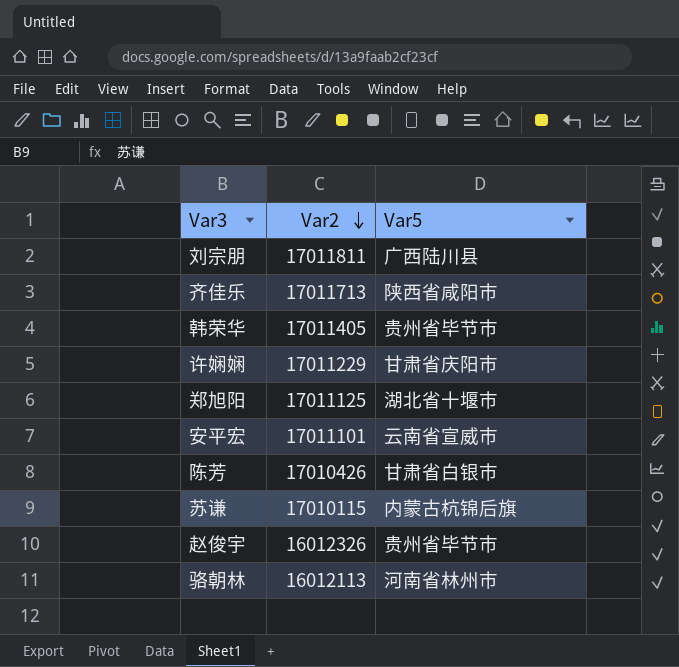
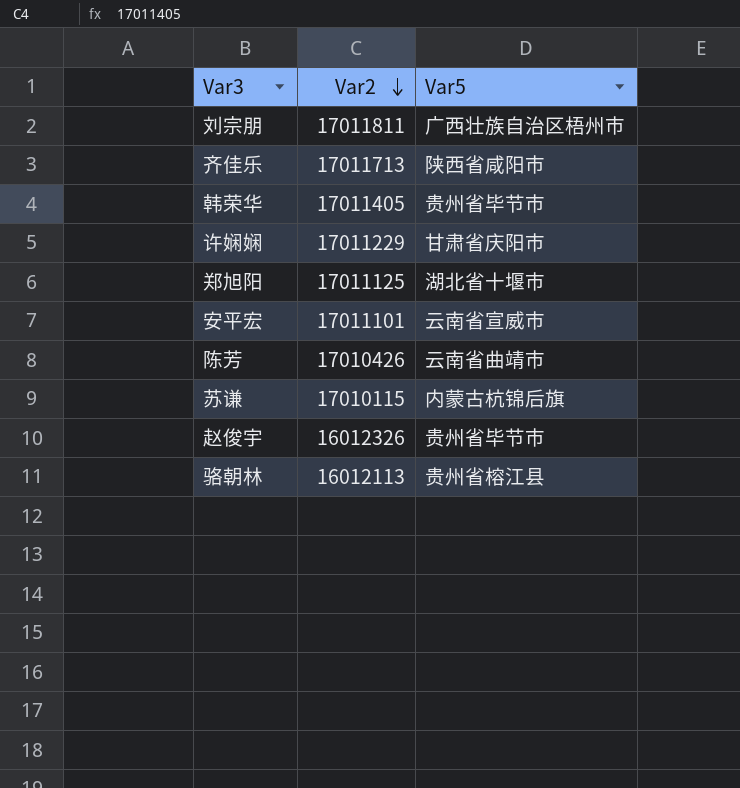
刘宗朋 | Var5: 广西陆川县 -> 广西壮族自治区梧州市
陈芳 | Var5: 甘肃省白银市 -> 云南省曲靖市
骆朝林 | Var5: 河南省林州市 -> 贵州省榕江县

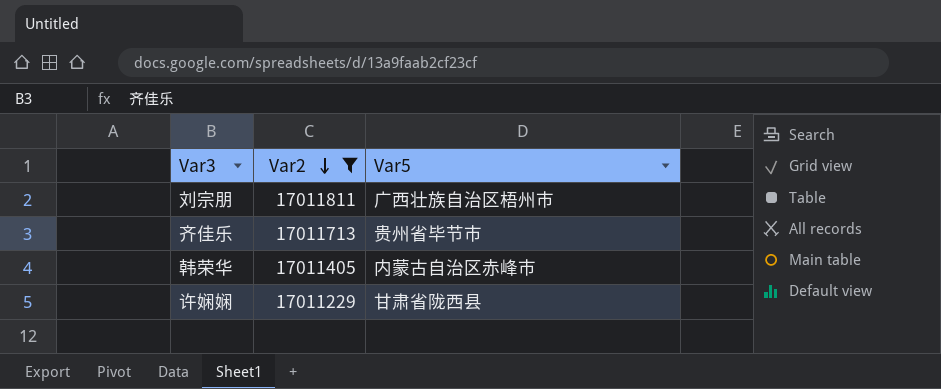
filter: none -> Var2 >= 17011229
齐佳乐 | Var5: 陕西省咸阳市 -> 贵州省毕节市
韩荣华 | Var5: 贵州省毕节市 -> 内蒙古自治区赤峰市
许娴娴 | Var5: 甘肃省庆阳市 -> 甘肃省陇西县

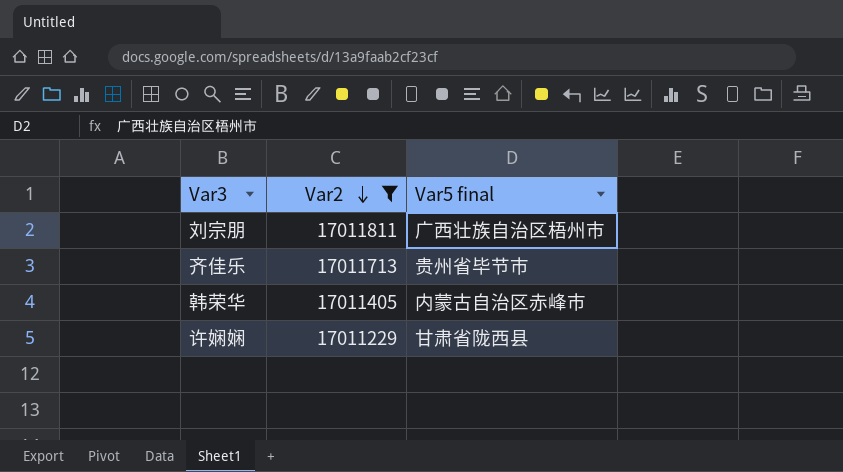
column name: Var5 -> Var5 final

